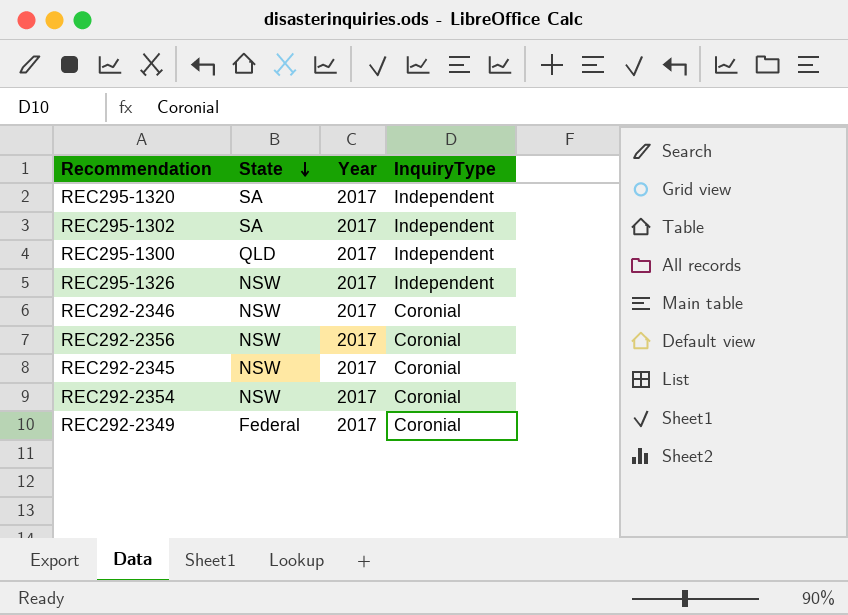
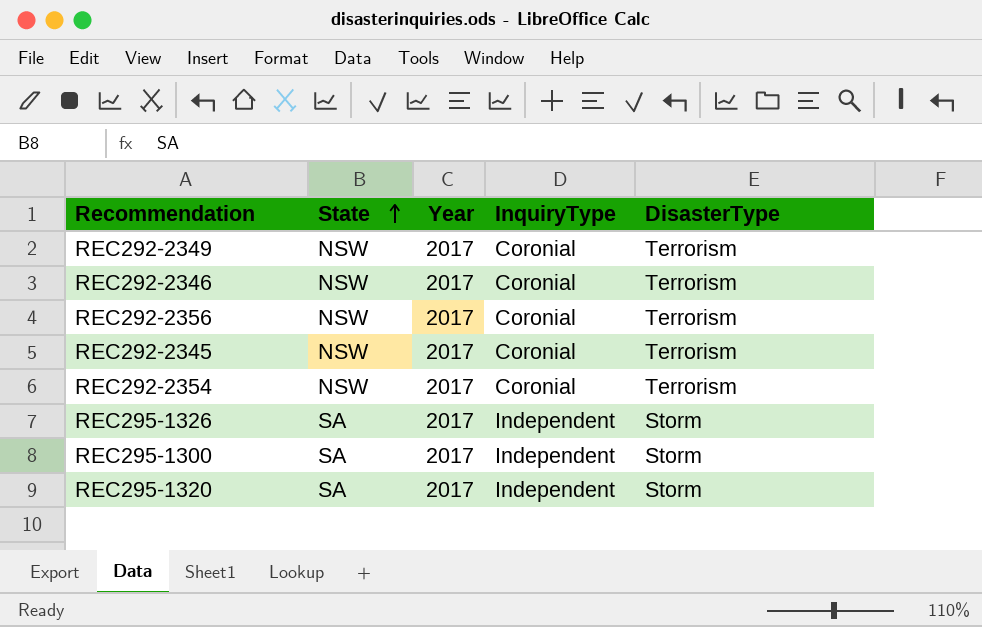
row order: State descending -> State ascending
column DisasterType | position: none -> 5
row REC295-1302: SA | 2017 | Independent -> none
REC292-2349 | State: Federal -> NSW
REC295-1326 | State: NSW -> SA
REC295-1300 | State: QLD -> SA

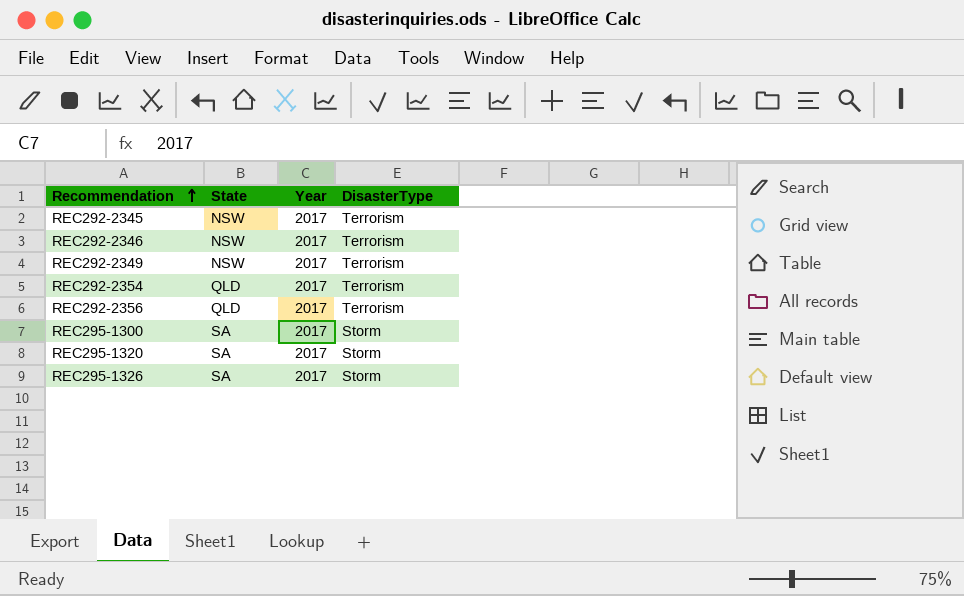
row order: State ascending -> Recommendation ascending
column InquiryType | position: 4 -> none
REC292-2354 | State: NSW -> QLD
REC292-2356 | State: NSW -> QLD

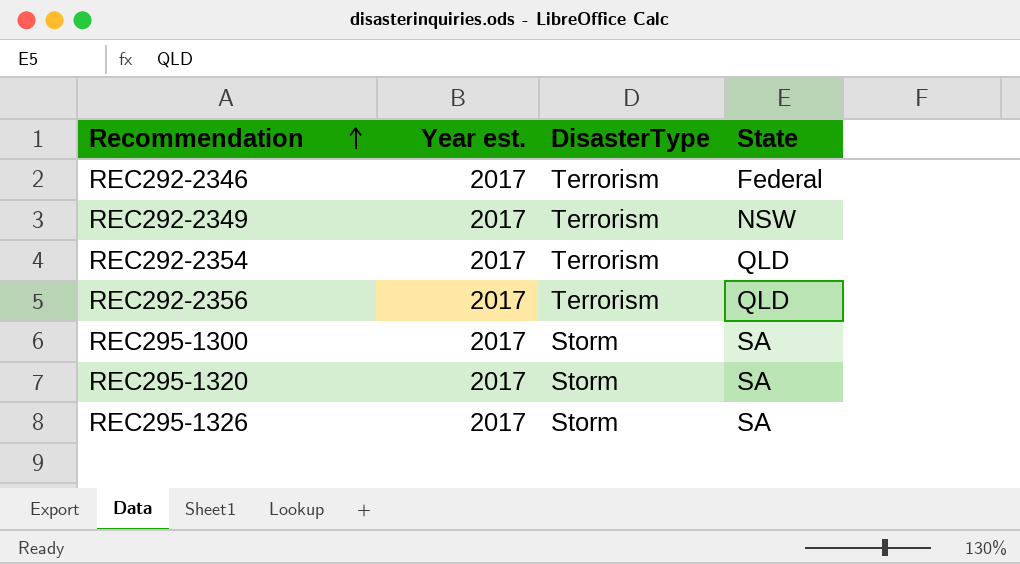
column name: Year -> Year est.
column State | position: 2 -> 4
row REC292-2345: NSW | 2017 | Terrorism -> none
REC292-2346 | State: NSW -> Federal

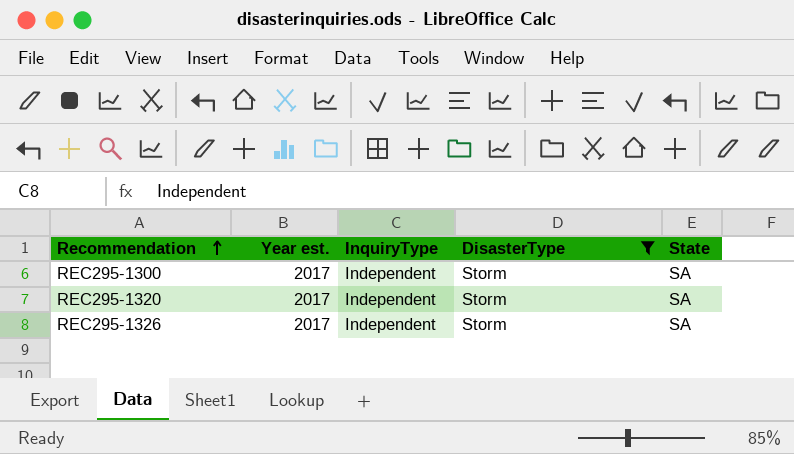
filter: none -> DisasterType = Storm
column InquiryType | position: none -> 3

